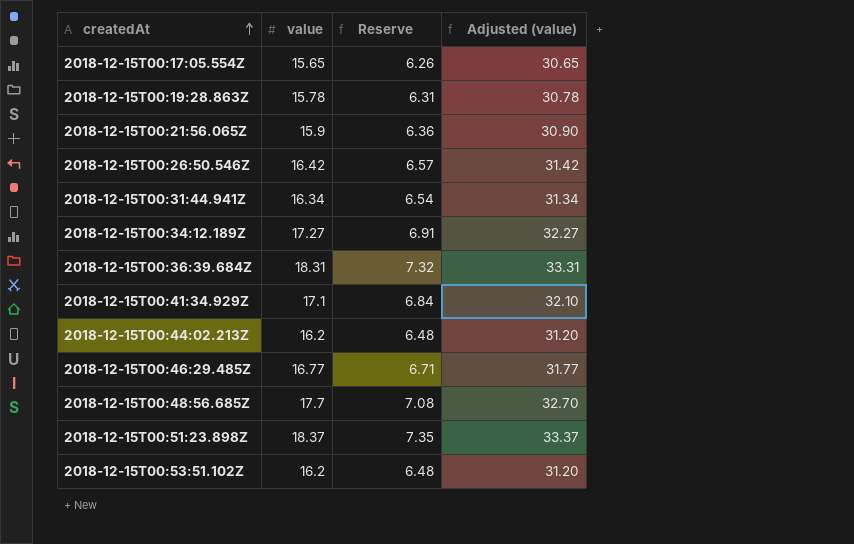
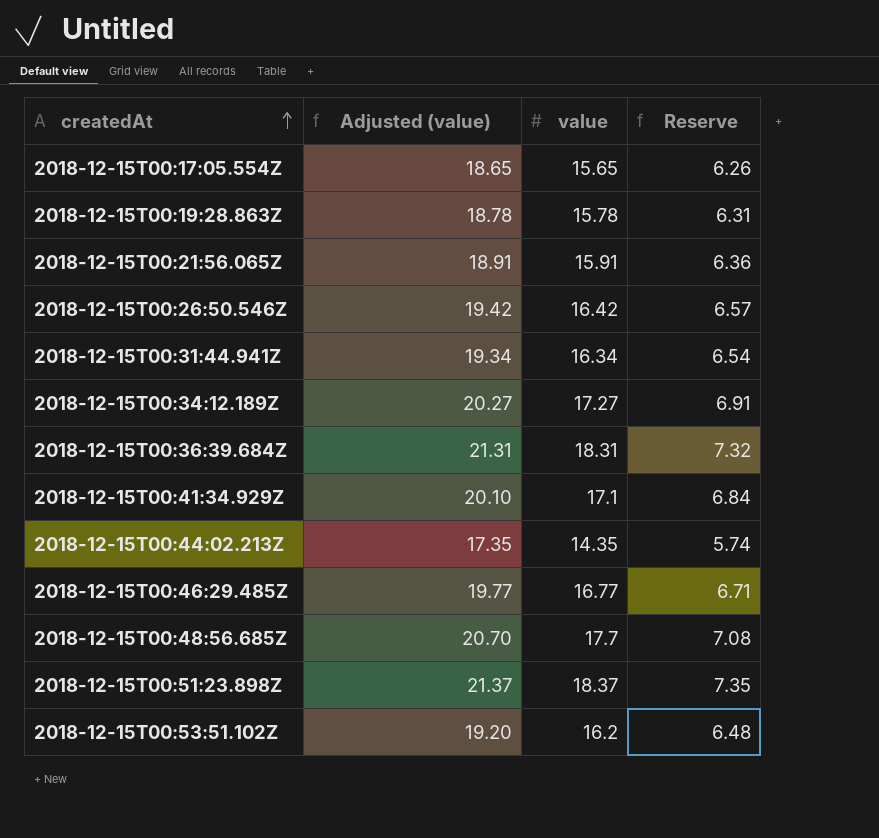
column Adjusted (value) | formula: [value] + 15 -> [value] + 3
column Adjusted (value) | position: 4 -> 2
2018-12-15T00:21:56.065Z | value: 15.9 -> 15.91
2018-12-15T00:44:02.213Z | value: 16.2 -> 14.35
2018-12-15T00:44:02.213Z | Reserve: 6.48 -> 5.74

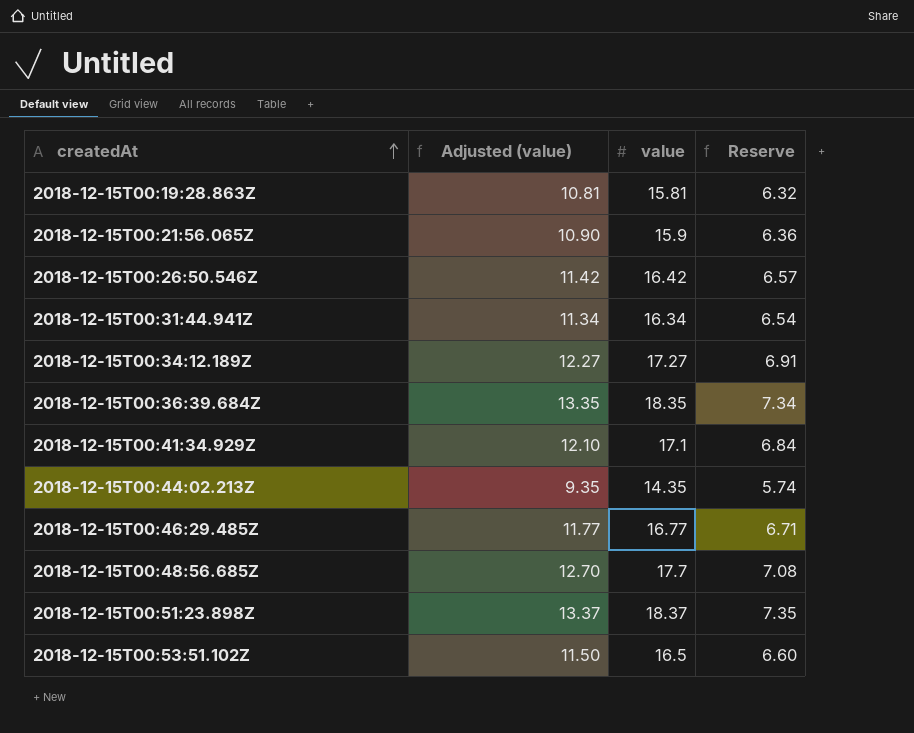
column Adjusted (value) | formula: [value] + 3 -> [value] - 5
row 2018-12-15T00:17:05.554Z: 18.65 | 15.65 | 6.26 -> none
2018-12-15T00:19:28.863Z | value: 15.78 -> 15.81
2018-12-15T00:19:28.863Z | Reserve: 6.31 -> 6.32
2018-12-15T00:21:56.065Z | value: 15.91 -> 15.9
2018-12-15T00:36:39.684Z | value: 18.31 -> 18.35
2018-12-15T00:36:39.684Z | Reserve: 7.32 -> 7.34
2018-12-15T00:53:51.102Z | value: 16.2 -> 16.5
2018-12-15T00:53:51.102Z | Reserve: 6.48 -> 6.60

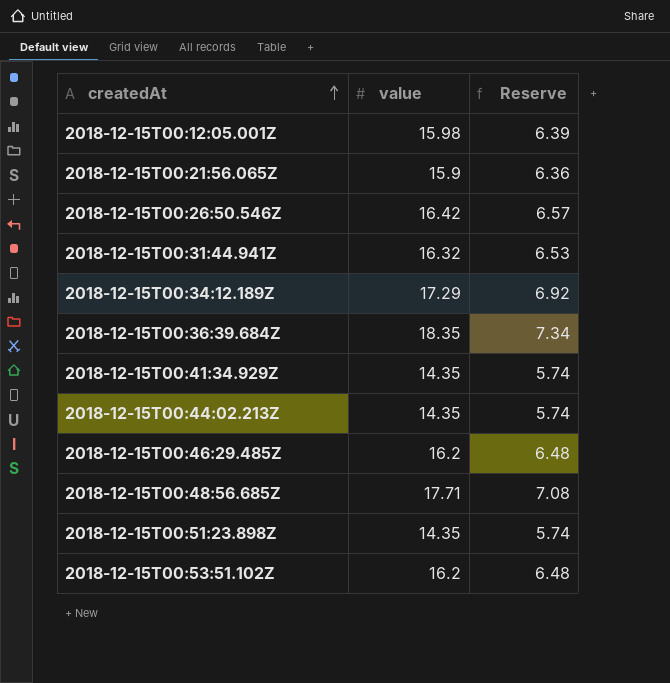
column Adjusted (value) | formula: [value] - 5 -> none
row 2018-12-15T00:19:28.863Z: 10.81 | 15.81 | 6.32 -> none
row 2018-12-15T00:12:05.001Z: none -> 15.98 | 6.39
2018-12-15T00:31:44.941Z | value: 16.34 -> 16.32
2018-12-15T00:31:44.941Z | Reserve: 6.54 -> 6.53
2018-12-15T00:34:12.189Z | value: 17.27 -> 17.29
2018-12-15T00:34:12.189Z | Reserve: 6.91 -> 6.92
2018-12-15T00:41:34.929Z | value: 17.1 -> 14.35
2018-12-15T00:41:34.929Z | Reserve: 6.84 -> 5.74
2018-12-15T00:46:29.485Z | value: 16.77 -> 16.2
2018-12-15T00:46:29.485Z | Reserve: 6.71 -> 6.48
2018-12-15T00:48:56.685Z | value: 17.7 -> 17.71
2018-12-15T00:51:23.898Z | value: 18.37 -> 14.35
2018-12-15T00:51:23.898Z | Reserve: 7.35 -> 5.74
2018-12-15T00:53:51.102Z | value: 16.5 -> 16.2
2018-12-15T00:53:51.102Z | Reserve: 6.60 -> 6.48

